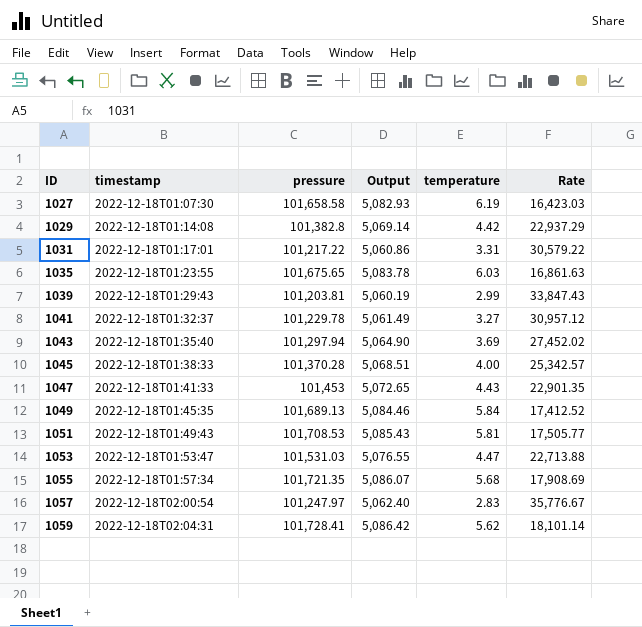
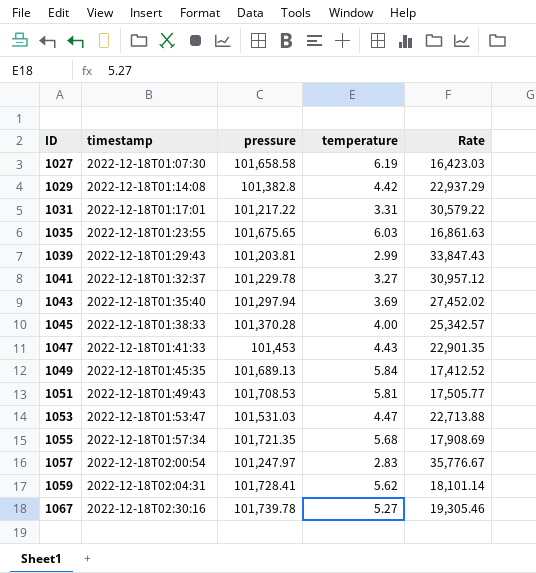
column Output | formula: [pressure] * 0.05 -> none
row 1067: none -> 2022-12-18T02:30:16 | 101,739.78 | 5.27 | 19,305.46

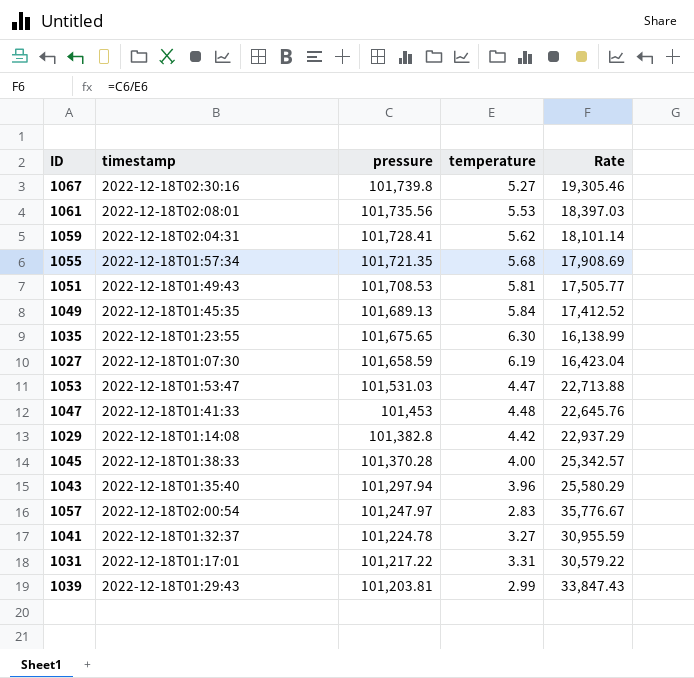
row order: ID ascending -> pressure descending
1067 | pressure: 101,739.78 -> 101,739.8
row 1061: none -> 2022-12-18T02:08:01 | 101,735.56 | 5.53 | 18,397.03
1035 | temperature: 6.03 -> 6.30
1035 | Rate: 16,861.63 -> 16,138.99
1027 | pressure: 101,658.58 -> 101,658.59
1027 | Rate: 16,423.03 -> 16,423.04
1047 | temperature: 4.43 -> 4.48
1047 | Rate: 22,901.35 -> 22,645.76
1043 | temperature: 3.69 -> 3.96
1043 | Rate: 27,452.02 -> 25,580.29
1041 | pressure: 101,229.78 -> 101,224.78
1041 | Rate: 30,957.12 -> 30,955.59

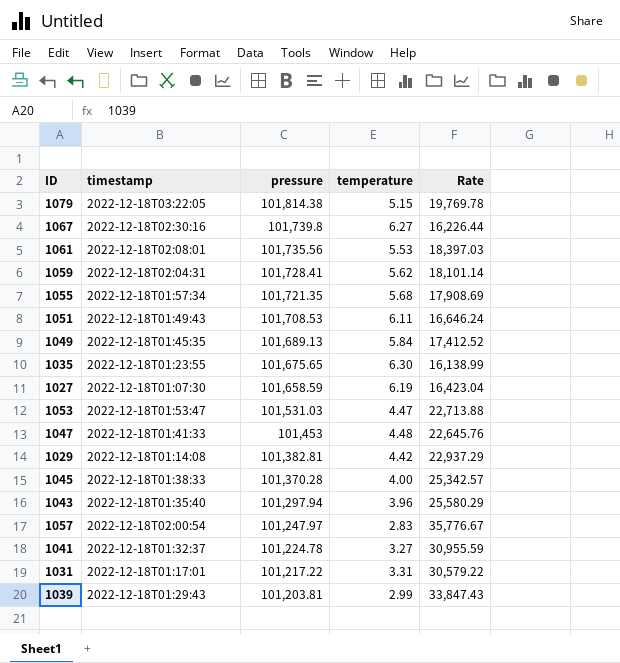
row 1079: none -> 2022-12-18T03:22:05 | 101,814.38 | 5.15 | 19,769.78
1067 | temperature: 5.27 -> 6.27
1067 | Rate: 19,305.46 -> 16,226.44
1051 | temperature: 5.81 -> 6.11
1051 | Rate: 17,505.77 -> 16,646.24
1029 | pressure: 101,382.8 -> 101,382.81

